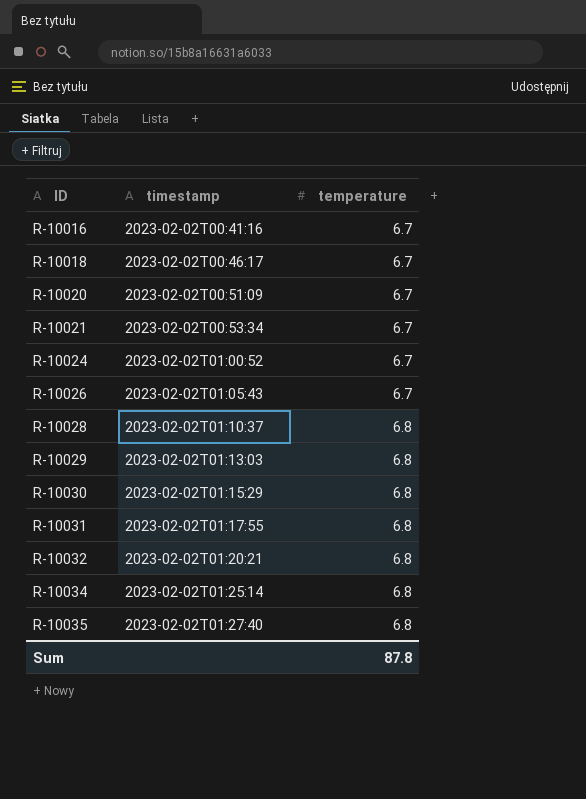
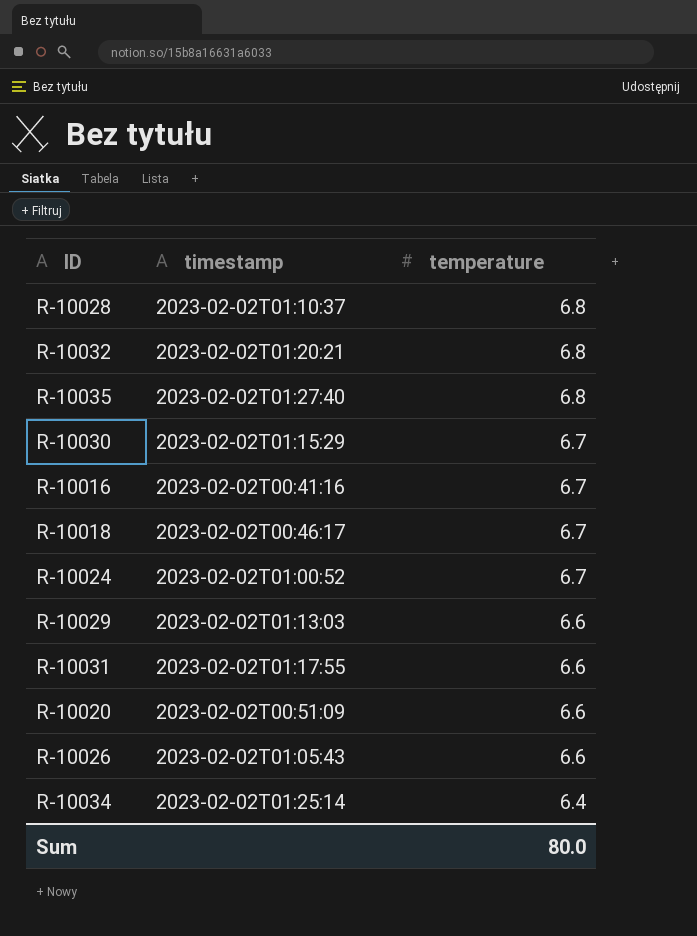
row order: ID ascending -> temperature descending
row R-10021: 2023-02-02T00:53:34 | 6.7 -> none
R-10030 | temperature: 6.8 -> 6.7
R-10029 | temperature: 6.8 -> 6.6
R-10031 | temperature: 6.8 -> 6.6
R-10020 | temperature: 6.7 -> 6.6
R-10026 | temperature: 6.7 -> 6.6
R-10034 | temperature: 6.8 -> 6.4
Sum | temperature: 87.8 -> 80.0

